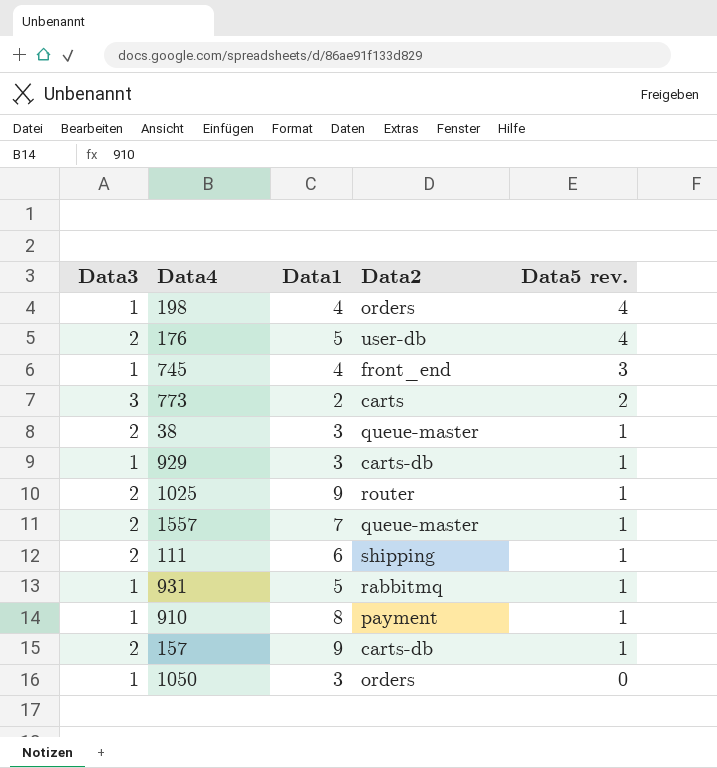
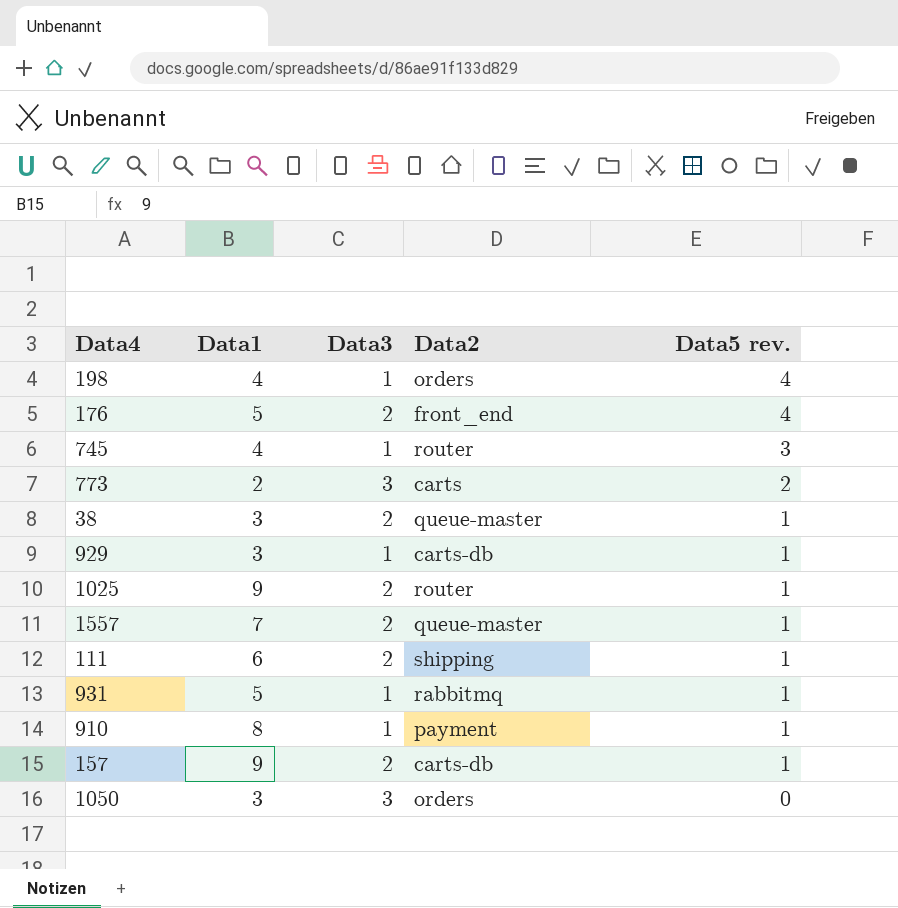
column Data3 | position: 1 -> 3
176 | Data2: user-db -> front_end
745 | Data2: front_end -> router
1050 | Data3: 1 -> 3

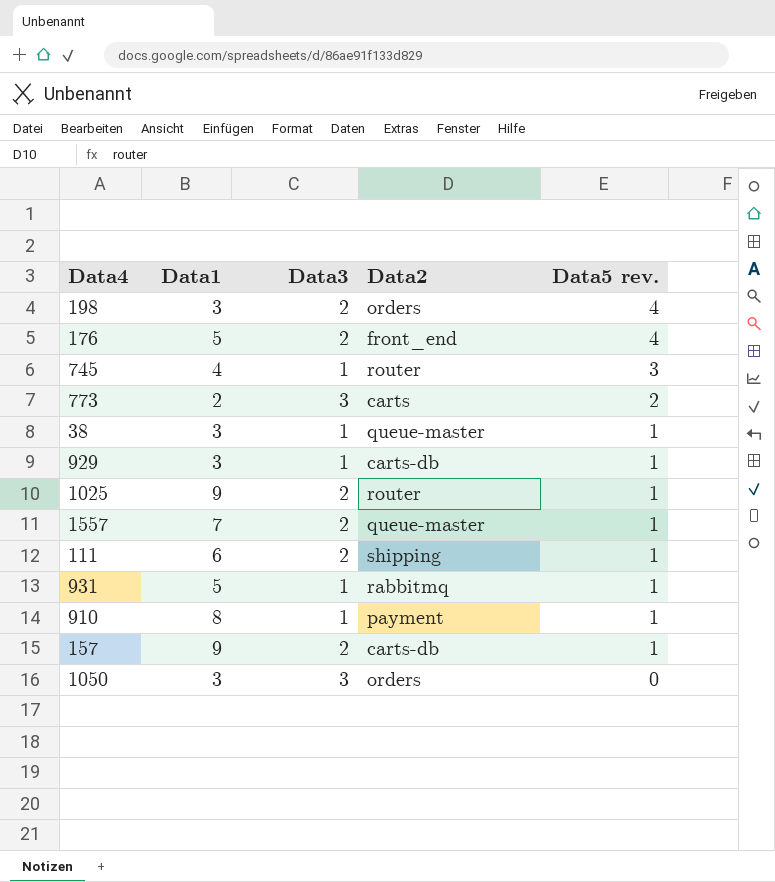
198 | Data1: 4 -> 3
198 | Data3: 1 -> 2
38 | Data3: 2 -> 1

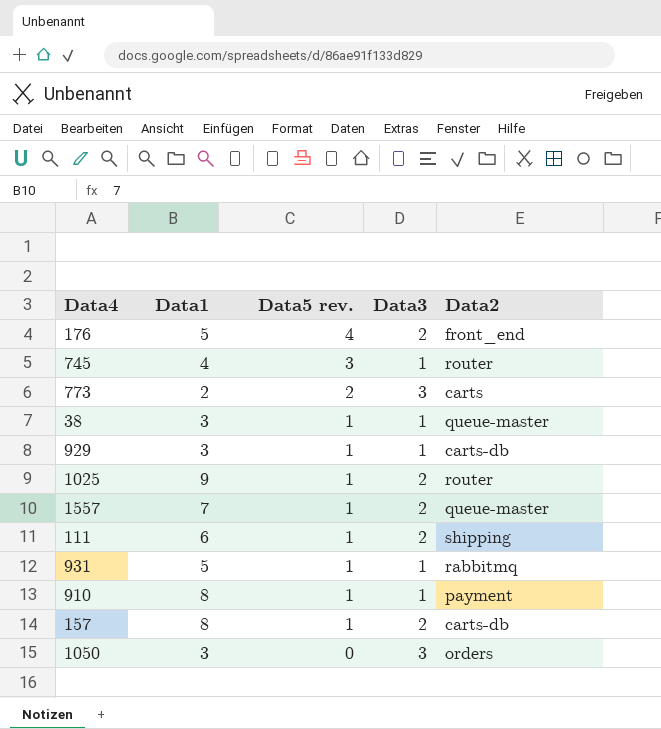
column Data5 rev. | position: 5 -> 3
row 198: 3 | 2 | orders | 4 -> none
157 | Data1: 9 -> 8

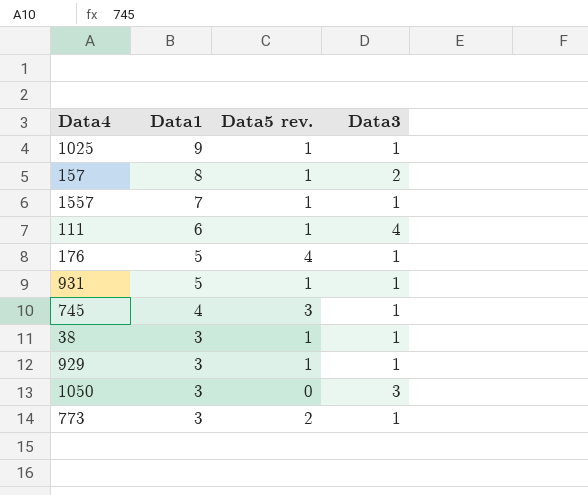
row order: Data5 rev. descending -> Data1 descending
column Data2 | position: 5 -> none
row 910: 8 | 1 | 1 | payment -> none
1025 | Data3: 2 -> 1
1557 | Data3: 2 -> 1
111 | Data3: 2 -> 4
176 | Data3: 2 -> 1
773 | Data1: 2 -> 3
773 | Data3: 3 -> 1

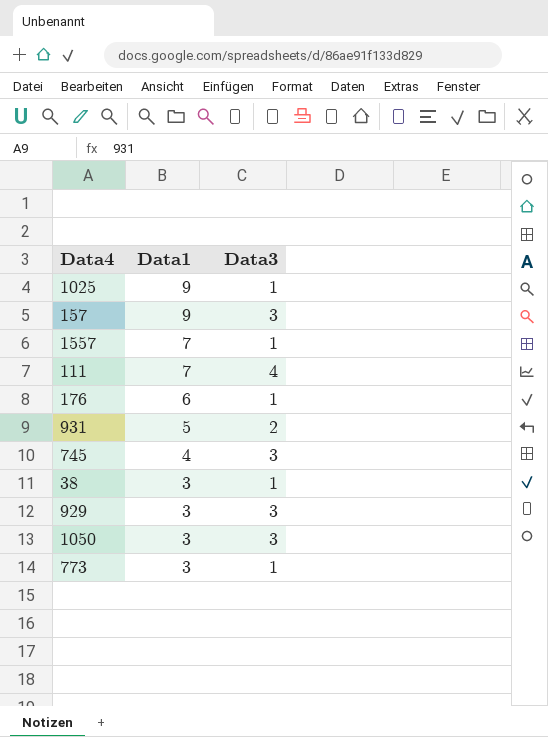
column Data5 rev. | position: 3 -> none
157 | Data1: 8 -> 9
157 | Data3: 2 -> 3
111 | Data1: 6 -> 7
176 | Data1: 5 -> 6
931 | Data3: 1 -> 2
745 | Data3: 1 -> 3
929 | Data3: 1 -> 3

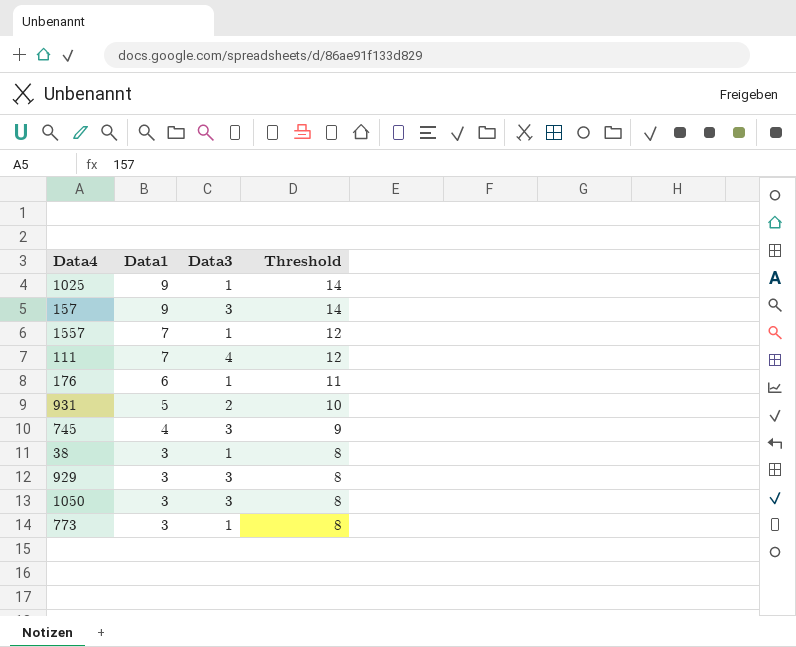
column Threshold | formula: none -> [Data1] + 5

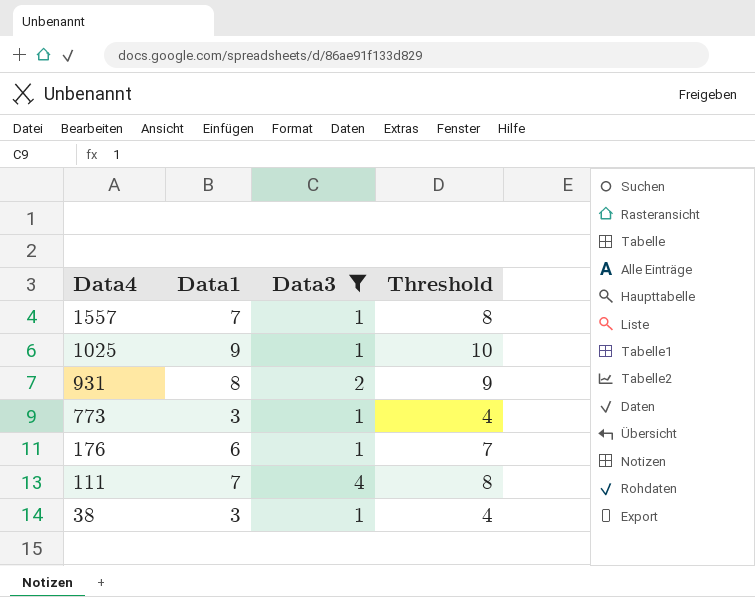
filter: none -> Data3 != 3
row order: Data1 descending -> Data4 descending
column Threshold | formula: [Data1] + 5 -> [Data1] + 1
931 | Data1: 5 -> 8

